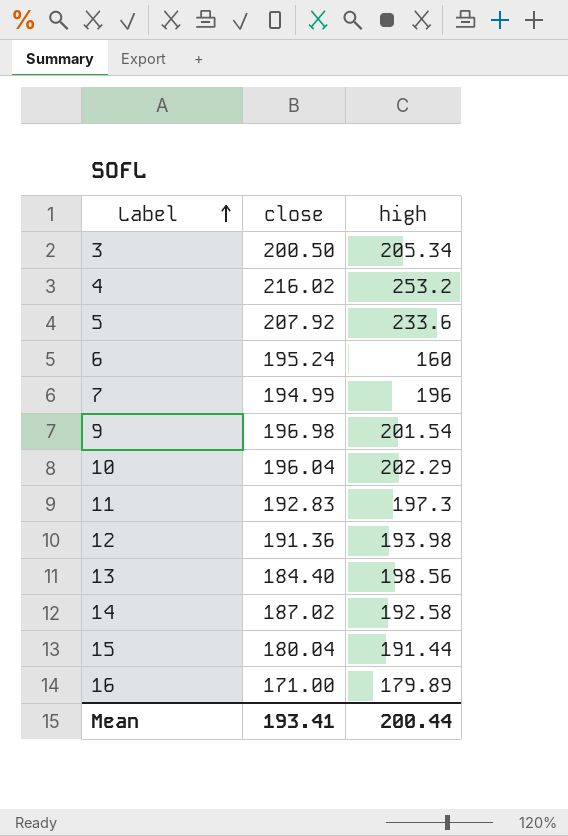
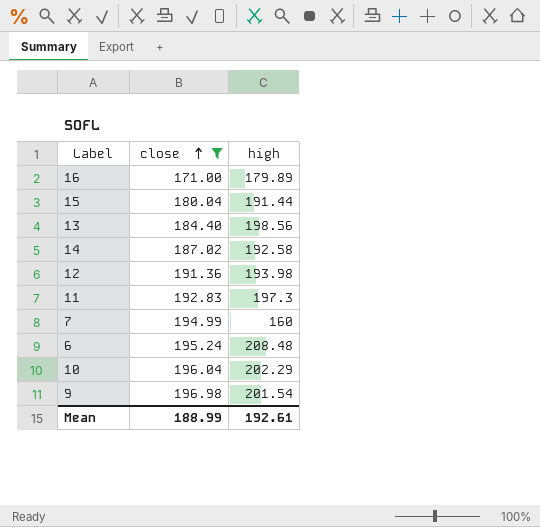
filter: none -> close <= 196.98
row order: Label ascending -> close ascending
7 | high: 196 -> 160
6 | high: 160 -> 208.48
Mean | close: 193.41 -> 188.99
Mean | high: 200.44 -> 192.61

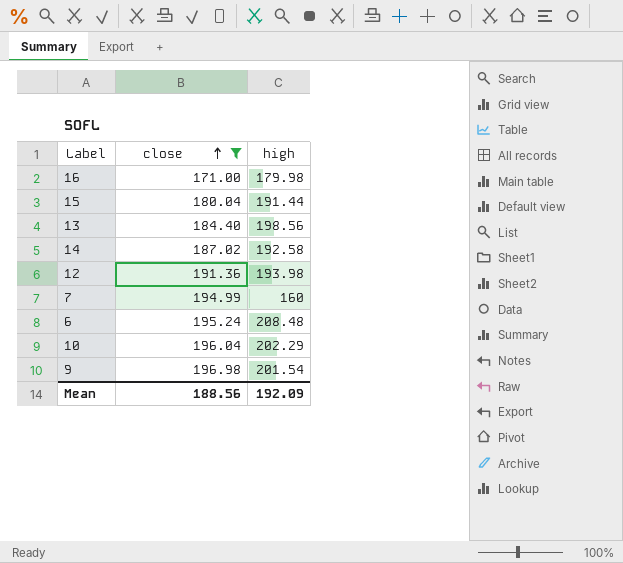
row 11: 192.83 | 197.3 -> none
16 | high: 179.89 -> 179.98
Mean | close: 188.99 -> 188.56
Mean | high: 192.61 -> 192.09

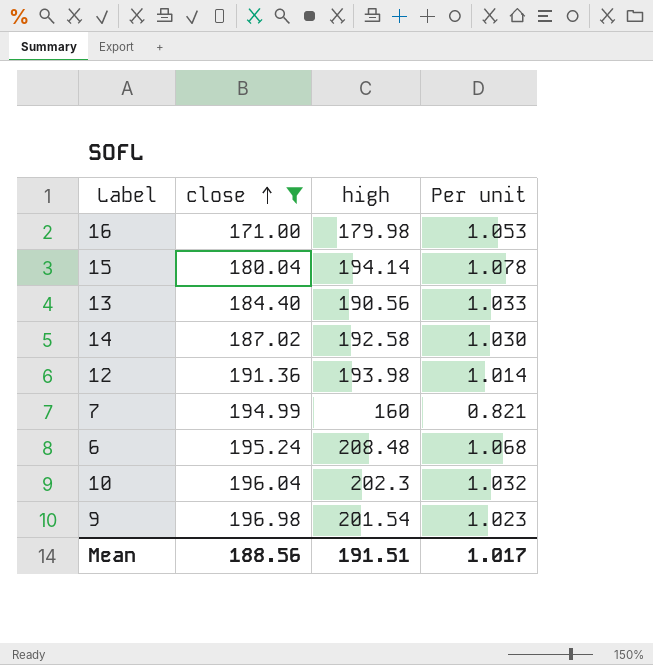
column Per unit | formula: none -> [high] / [close]
15 | high: 191.44 -> 194.14
13 | high: 198.56 -> 190.56
10 | high: 202.29 -> 202.3
Mean | high: 192.09 -> 191.51

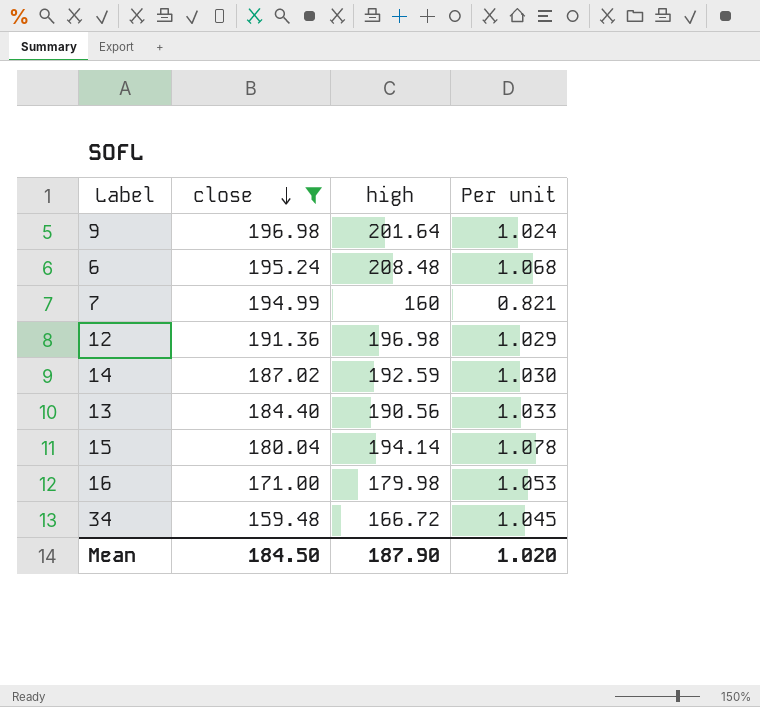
row order: close ascending -> close descending
row 10: 196.04 | 202.3 | 1.032 -> none
9 | high: 201.54 -> 201.64
9 | Per unit: 1.023 -> 1.024
12 | high: 193.98 -> 196.98
12 | Per unit: 1.014 -> 1.029
14 | high: 192.58 -> 192.59
row 34: none -> 159.48 | 166.72 | 1.045
Mean | close: 188.56 -> 184.50
Mean | high: 191.51 -> 187.90
Mean | Per unit: 1.017 -> 1.020

